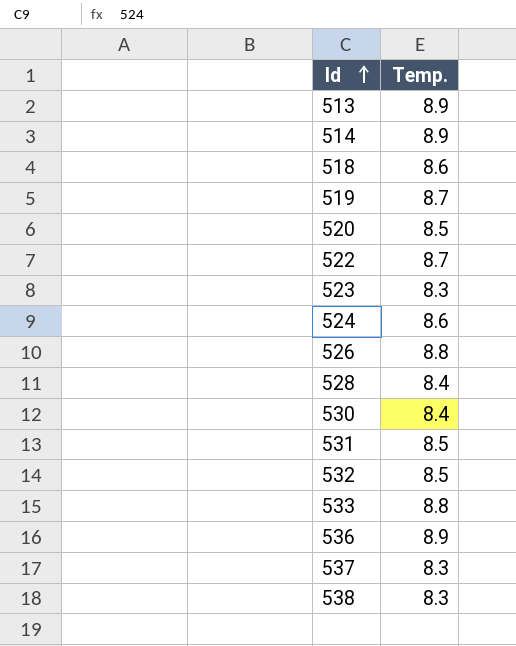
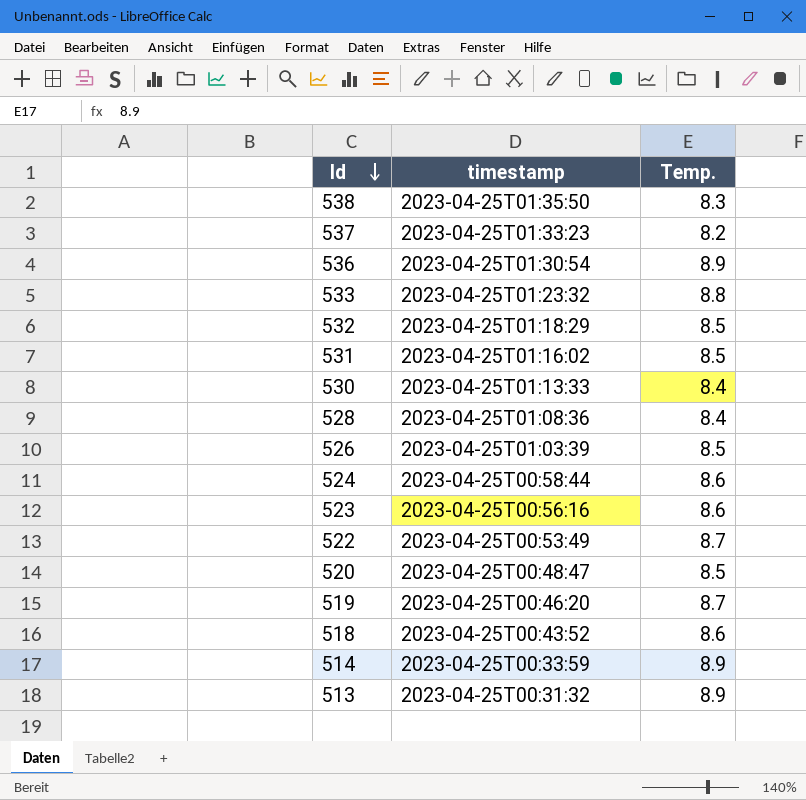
row order: Id ascending -> Id descending
column timestamp | position: none -> 2
537 | Temp.: 8.3 -> 8.2
526 | Temp.: 8.8 -> 8.5
523 | Temp.: 8.3 -> 8.6

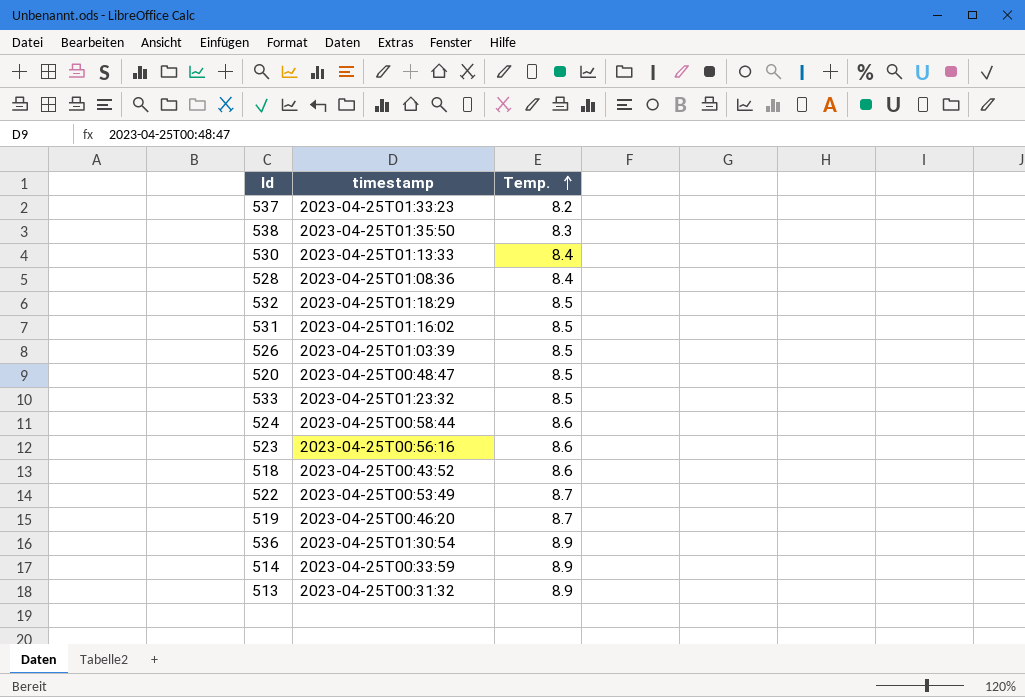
row order: Id descending -> Temp. ascending
533 | Temp.: 8.8 -> 8.5

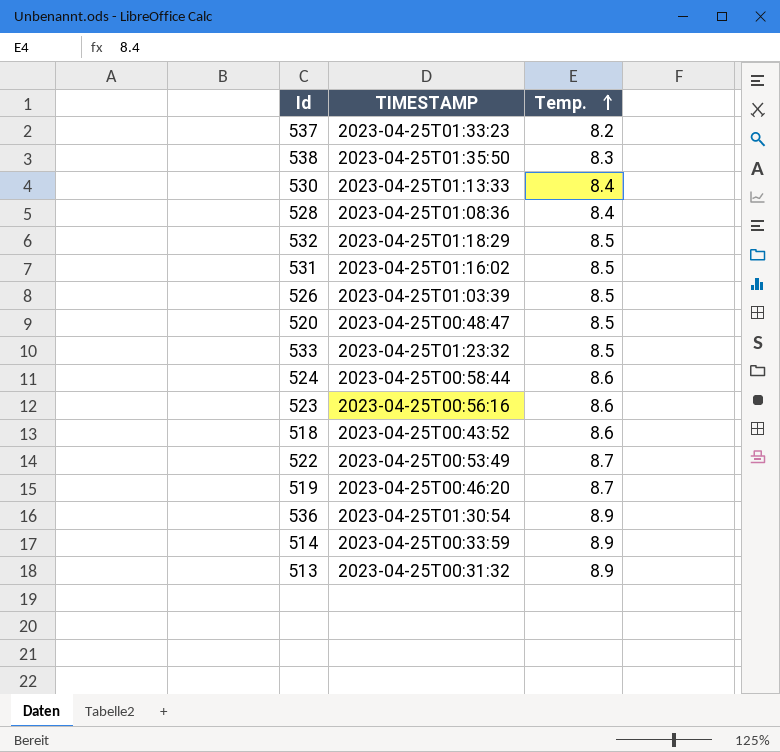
column name: timestamp -> TIMESTAMP

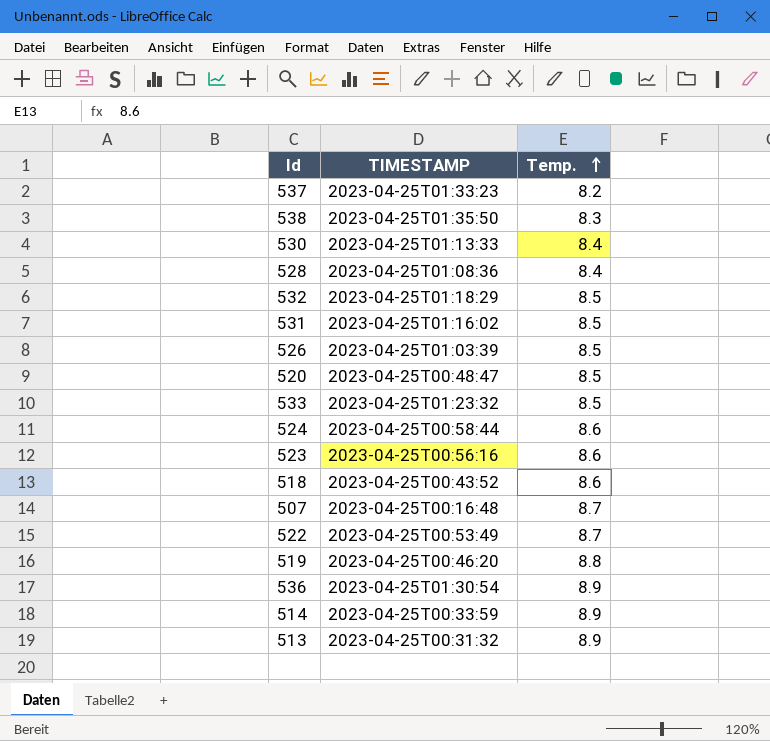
row 507: none -> 2023-04-25T00:16:48 | 8.7
519 | Temp.: 8.7 -> 8.8

